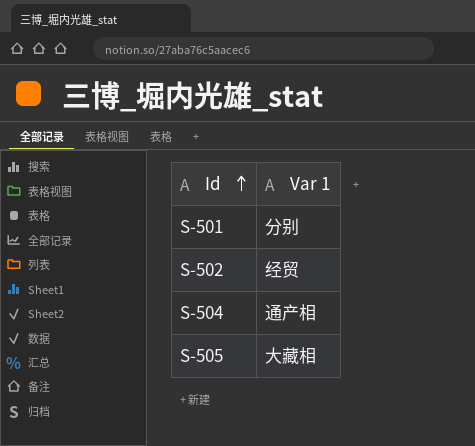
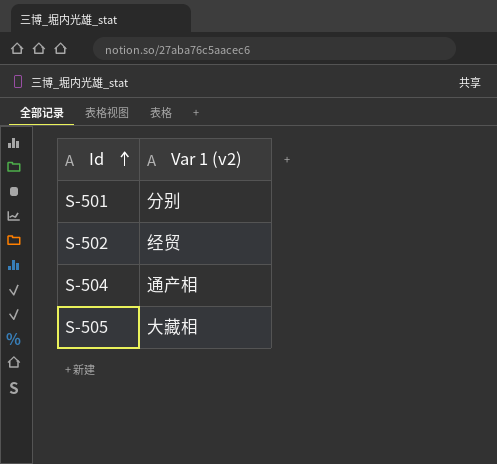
column name: Var 1 -> Var 1 (v2)

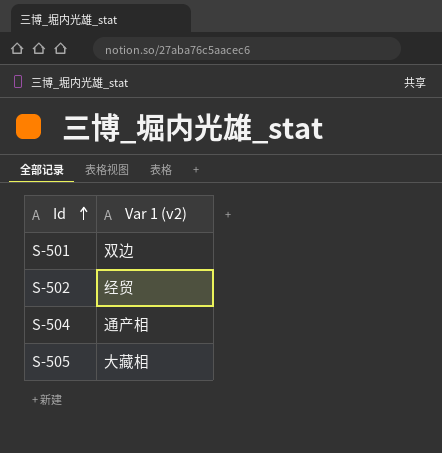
S-501 | Var 1 (v2): 分别 -> 双边

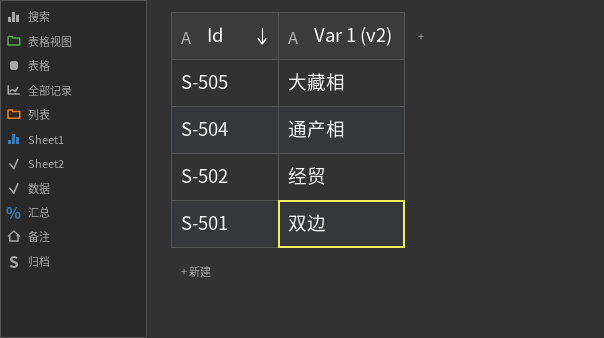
row order: Id ascending -> Id descending

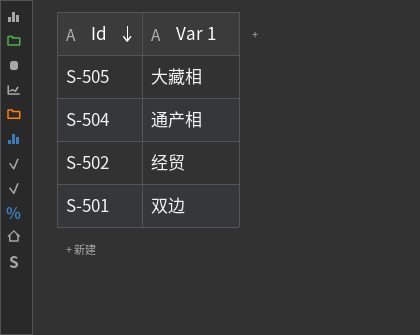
column name: Var 1 (v2) -> Var 1

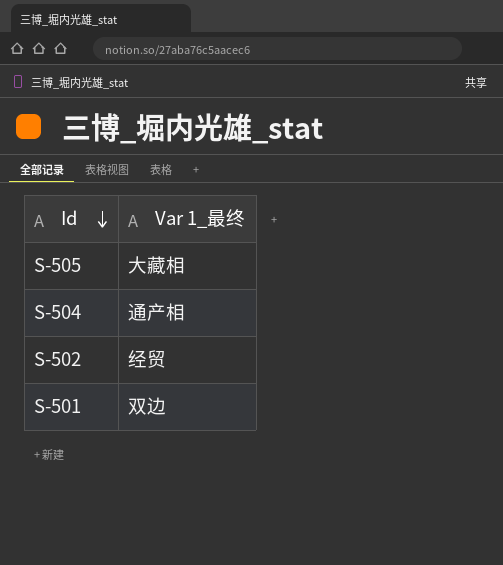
column name: Var 1 -> Var 1_最终

